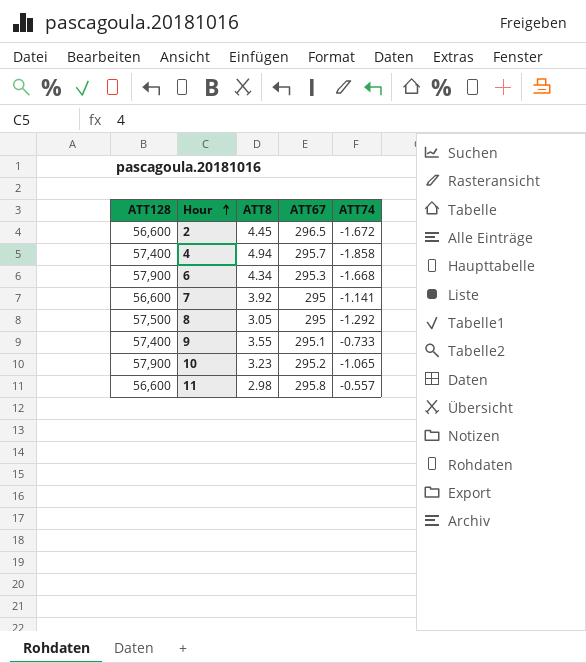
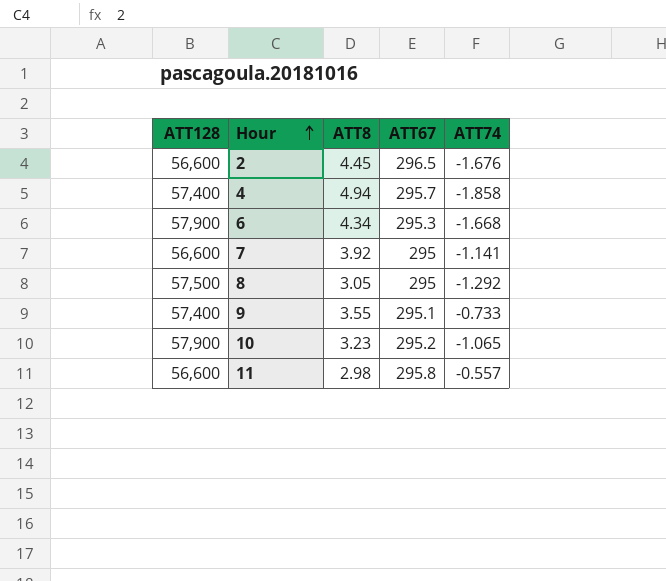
2 | ATT74: -1.672 -> -1.676

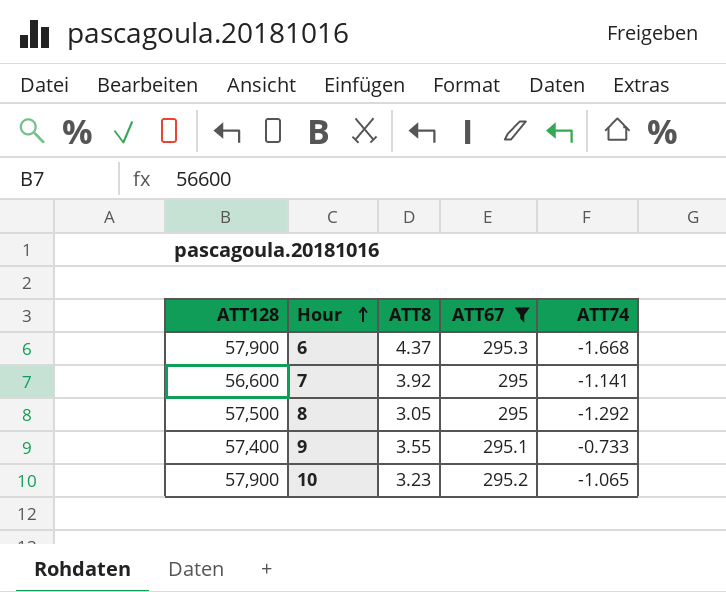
filter: none -> ATT67 <= 295.3
6 | ATT8: 4.34 -> 4.37

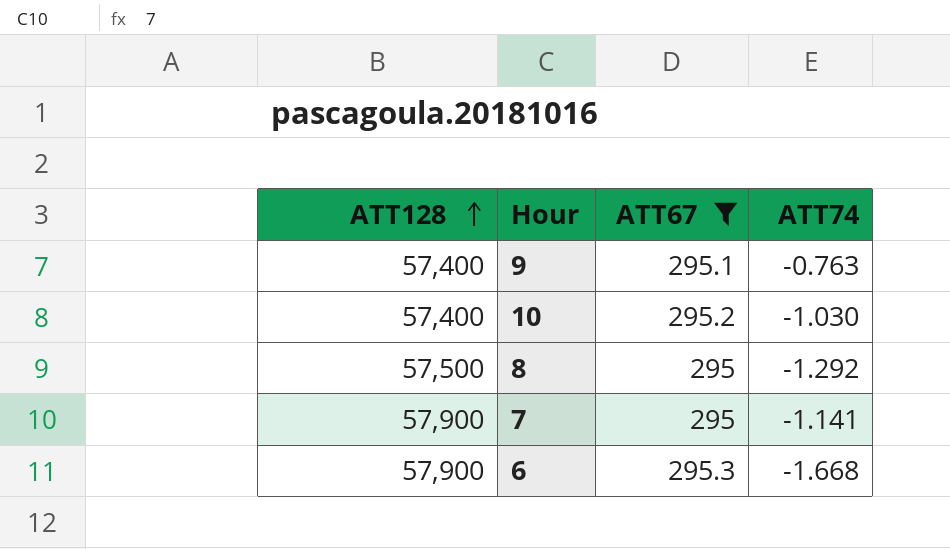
row order: Hour ascending -> ATT128 ascending
column ATT8 | position: 3 -> none
9 | ATT74: -0.733 -> -0.763
10 | ATT128: 57,900 -> 57,400
10 | ATT74: -1.065 -> -1.030
7 | ATT128: 56,600 -> 57,900

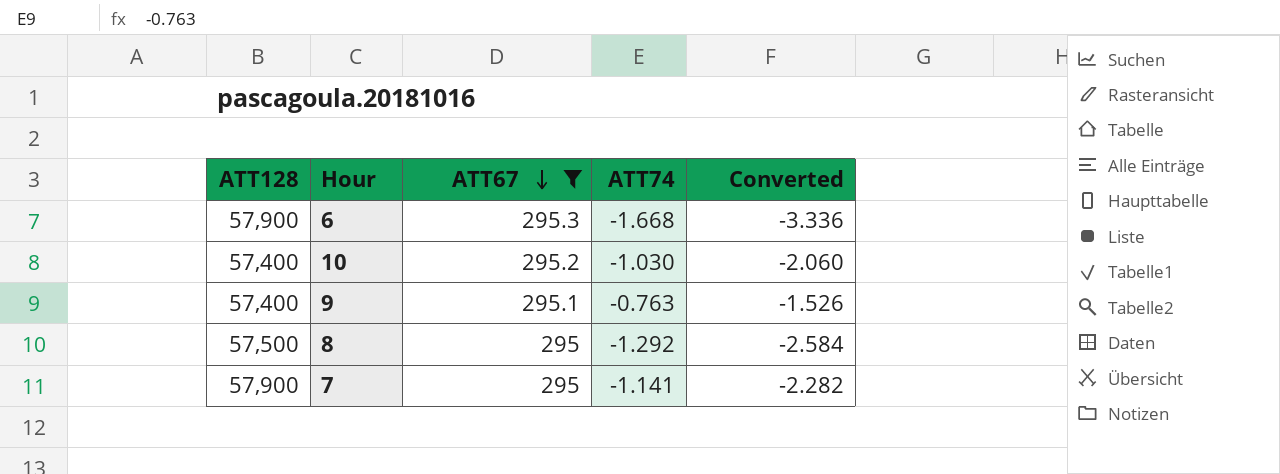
row order: ATT128 ascending -> ATT67 descending
column Converted | formula: none -> [ATT74] * 2

